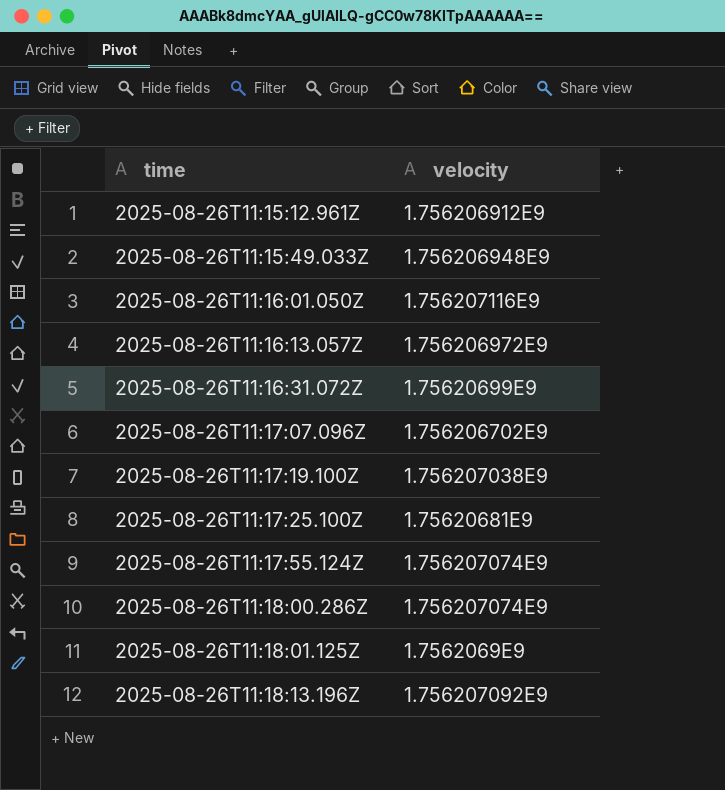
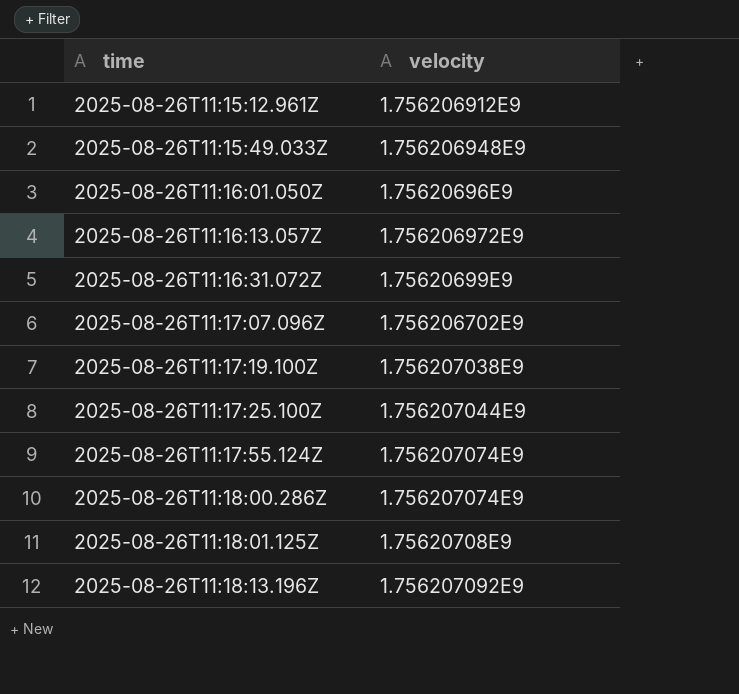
2025-08-26T11:16:01.050Z | velocity: 1.756207116E9 -> 1.75620696E9
2025-08-26T11:17:25.100Z | velocity: 1.75620681E9 -> 1.756207044E9
2025-08-26T11:18:01.125Z | velocity: 1.7562069E9 -> 1.75620708E9

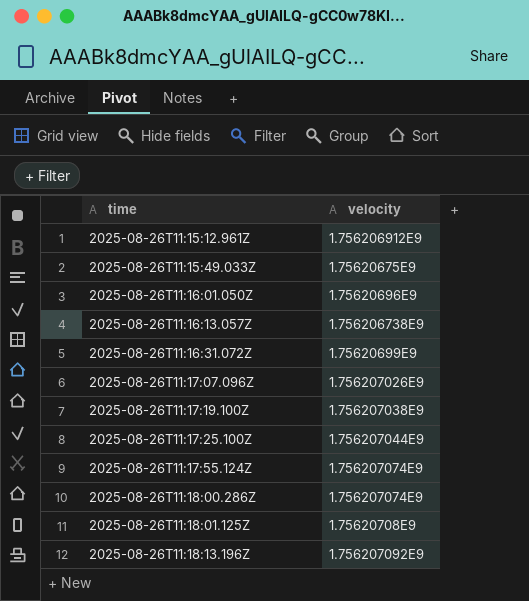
2025-08-26T11:15:49.033Z | velocity: 1.756206948E9 -> 1.75620675E9
2025-08-26T11:16:13.057Z | velocity: 1.756206972E9 -> 1.756206738E9
2025-08-26T11:17:07.096Z | velocity: 1.756206702E9 -> 1.756207026E9

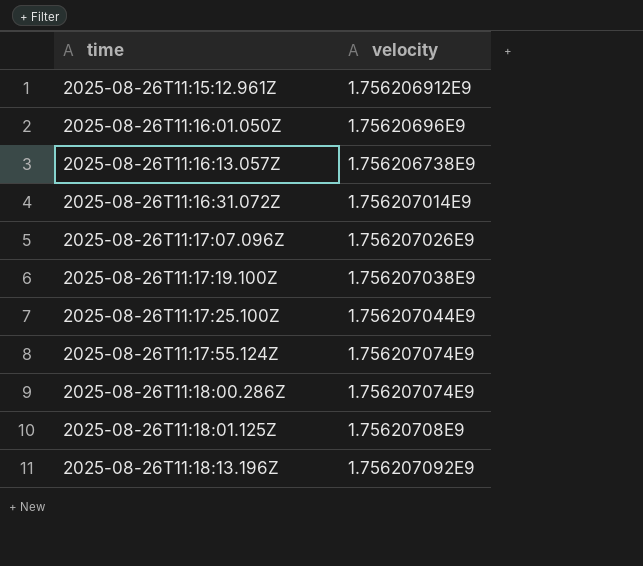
row 2025-08-26T11:15:49.033Z: 1.75620675E9 -> none
2025-08-26T11:16:31.072Z | velocity: 1.75620699E9 -> 1.756207014E9

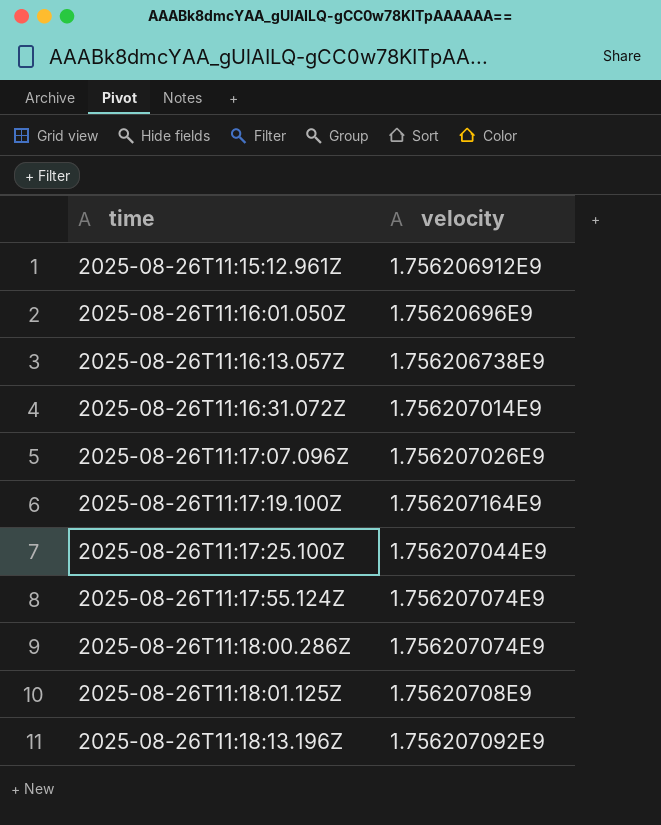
2025-08-26T11:17:19.100Z | velocity: 1.756207038E9 -> 1.756207164E9

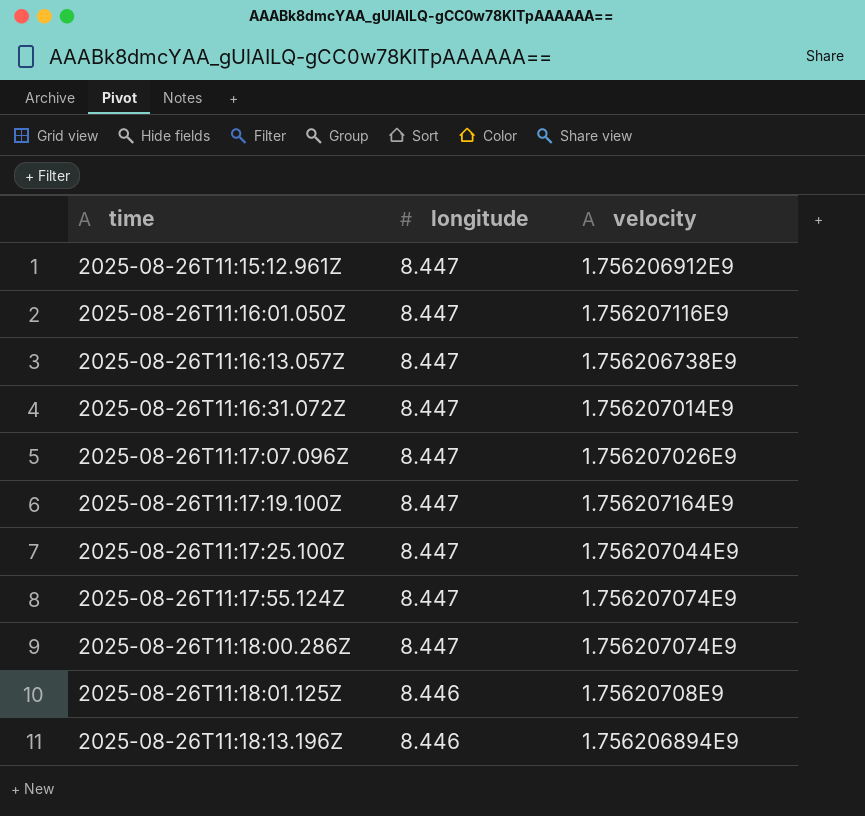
column longitude | position: none -> 2
2025-08-26T11:16:01.050Z | velocity: 1.75620696E9 -> 1.756207116E9
2025-08-26T11:18:13.196Z | velocity: 1.756207092E9 -> 1.756206894E9

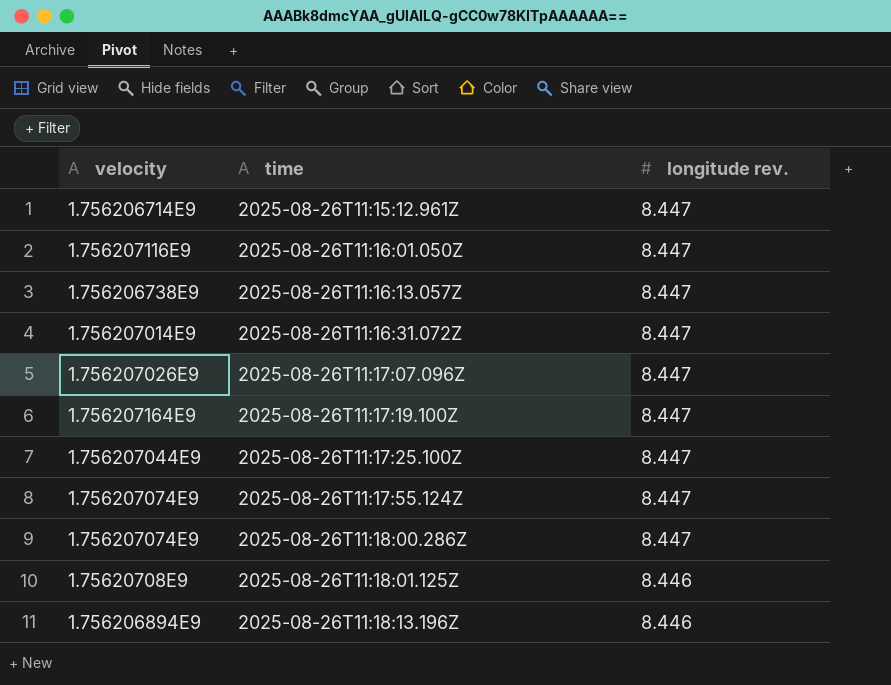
column velocity | position: 3 -> 1
column name: longitude -> longitude rev.
2025-08-26T11:15:12.961Z | velocity: 1.756206912E9 -> 1.756206714E9

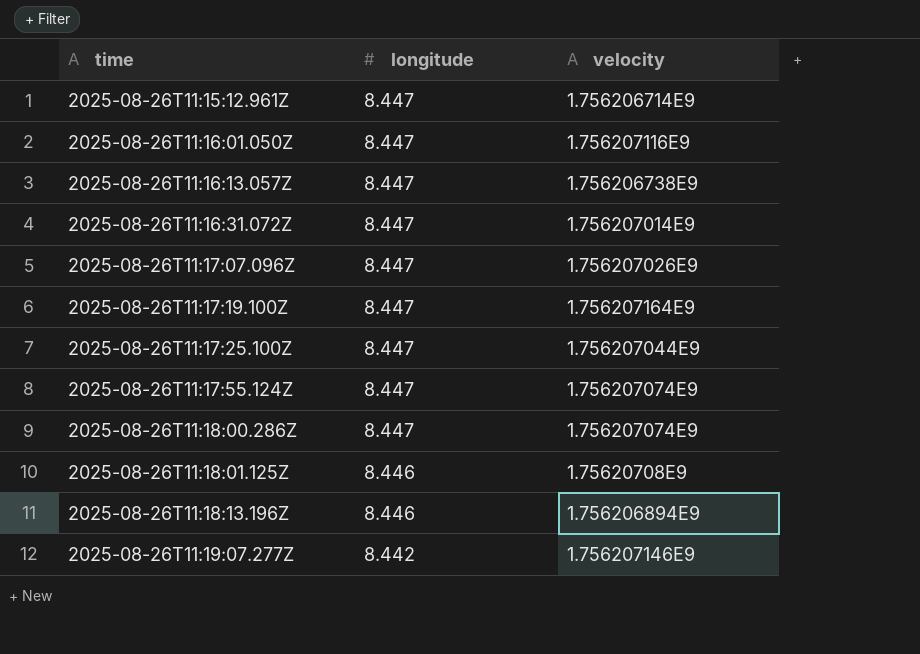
column name: longitude rev. -> longitude
column velocity | position: 1 -> 3
row 2025-08-26T11:19:07.277Z: none -> 8.442 | 1.756207146E9

